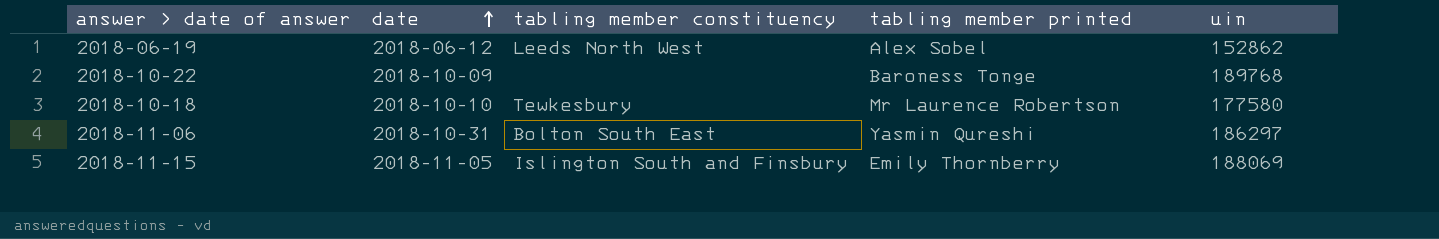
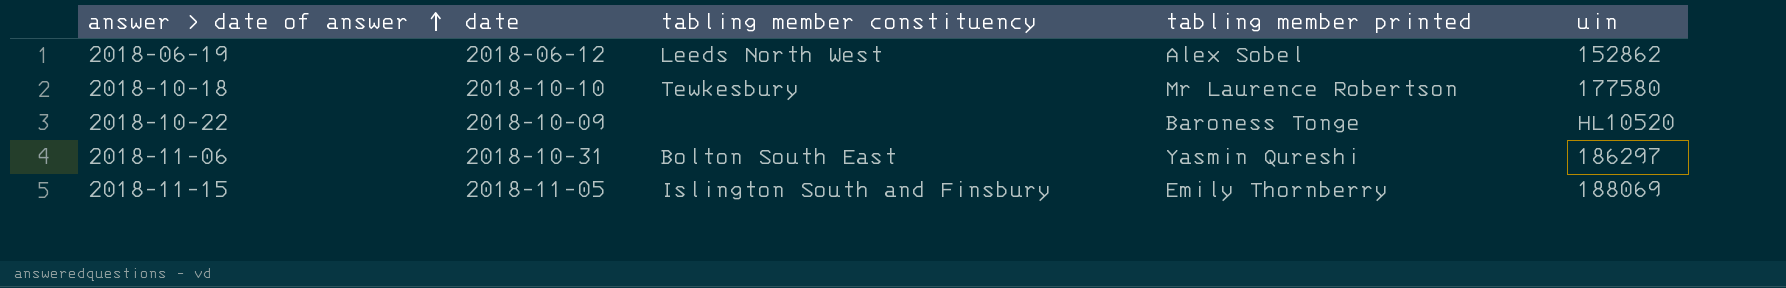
row order: date ascending -> answer > date of answer ascending
2018-10-22 | uin: 189768 -> HL10520

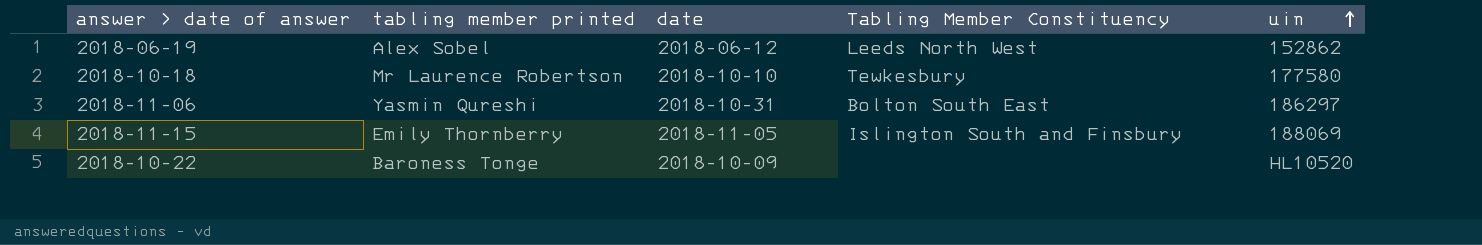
row order: answer > date of answer ascending -> uin ascending
column tabling member printed | position: 4 -> 2
column name: tabling member constituency -> Tabling Member Constituency

